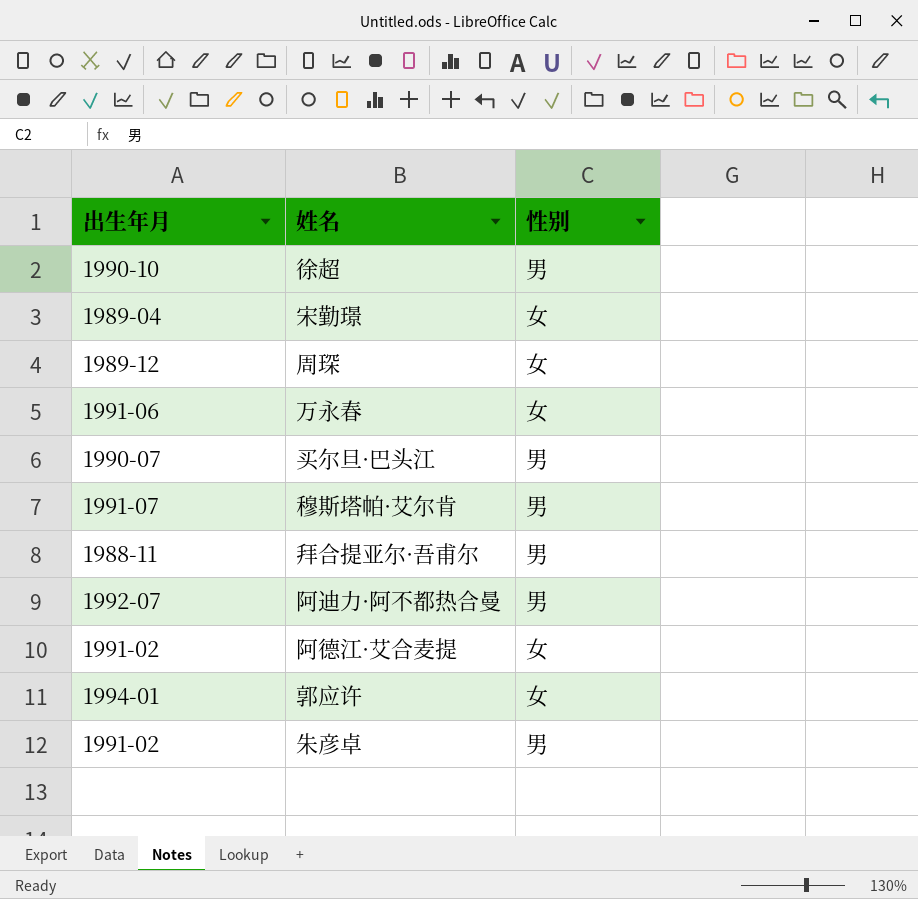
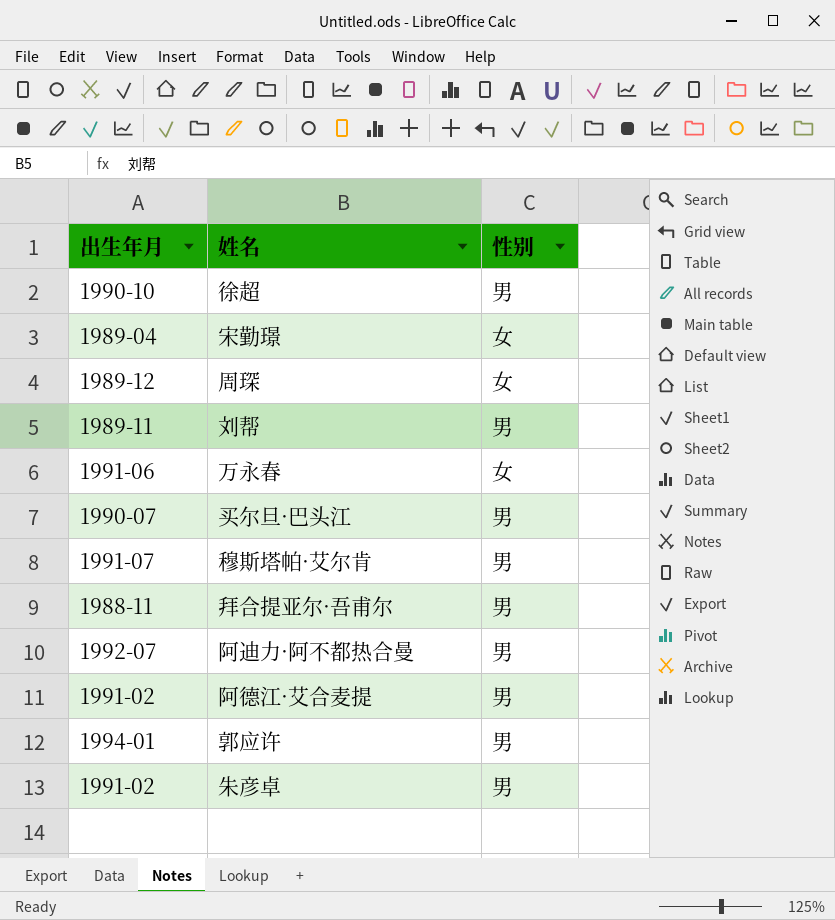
row 刘帮: none -> 1989-11 | 男
阿德江·艾合麦提 | 性别: 女 -> 男
郭应许 | 性别: 女 -> 男

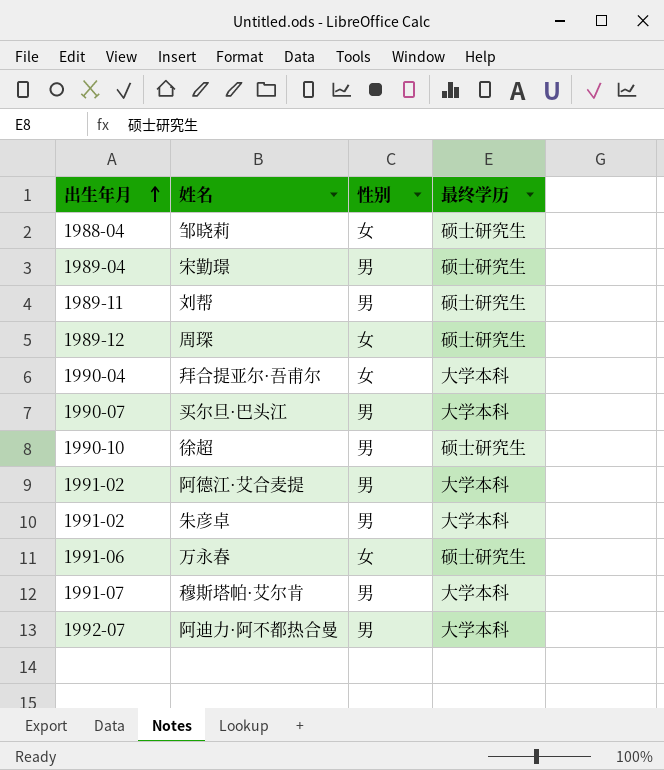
row order: none -> 出生年月 ascending
column 最终学历 | position: none -> 4
row 郭应许: 1994-01 | 男 -> none
row 邹晓莉: none -> 1988-04 | 女 | 硕士研究生
宋勤璟 | 性别: 女 -> 男
拜合提亚尔·吾甫尔 | 出生年月: 1988-11 -> 1990-04
拜合提亚尔·吾甫尔 | 性别: 男 -> 女

